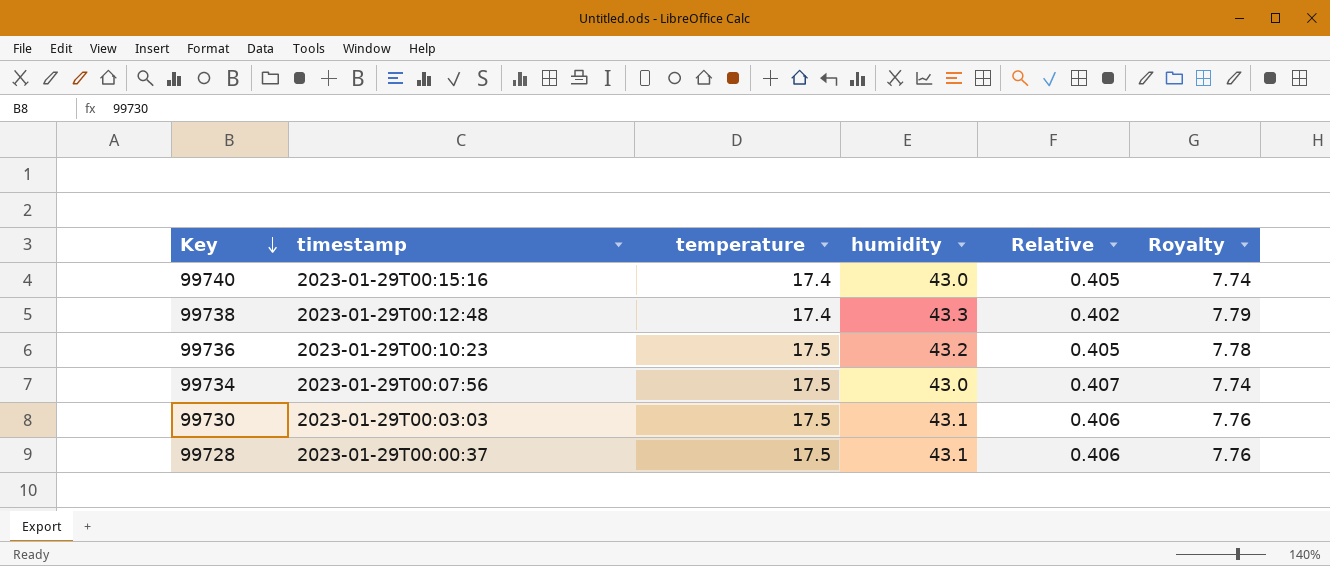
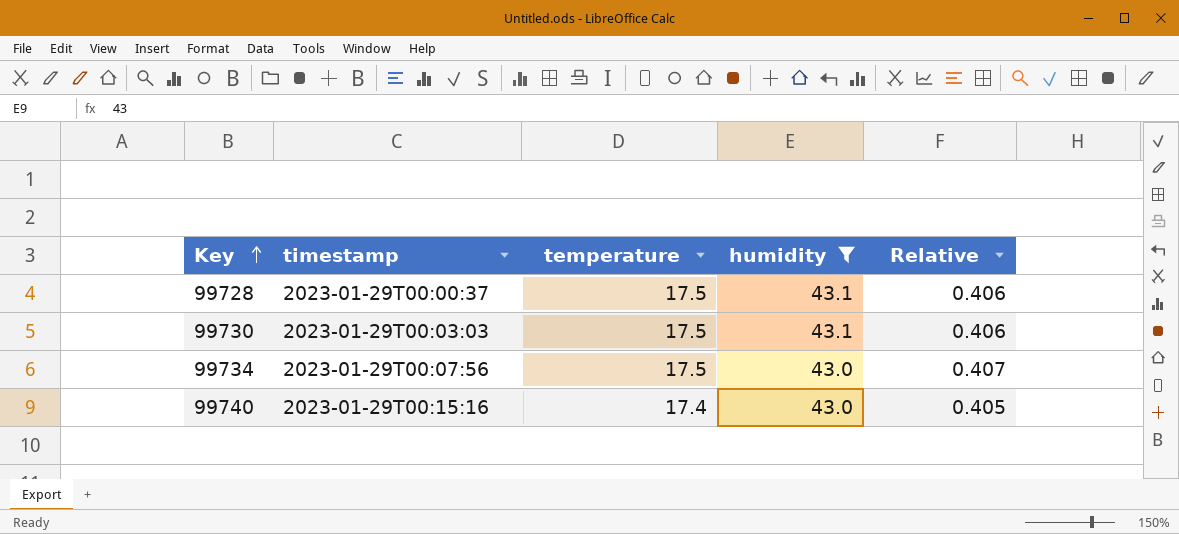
filter: none -> humidity <= 43.1
row order: Key descending -> Key ascending
column Royalty | formula: [humidity] * 0.18 -> none

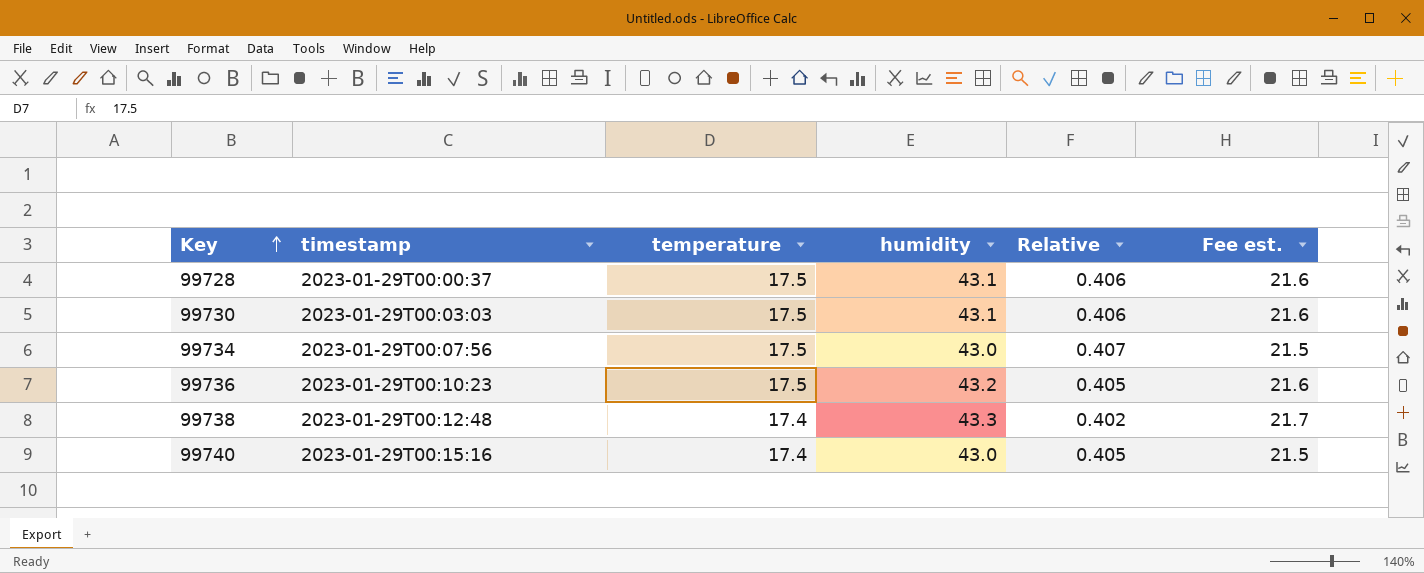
filter: humidity <= 43.1 -> none
column Fee est. | formula: none -> [humidity] * 0.5

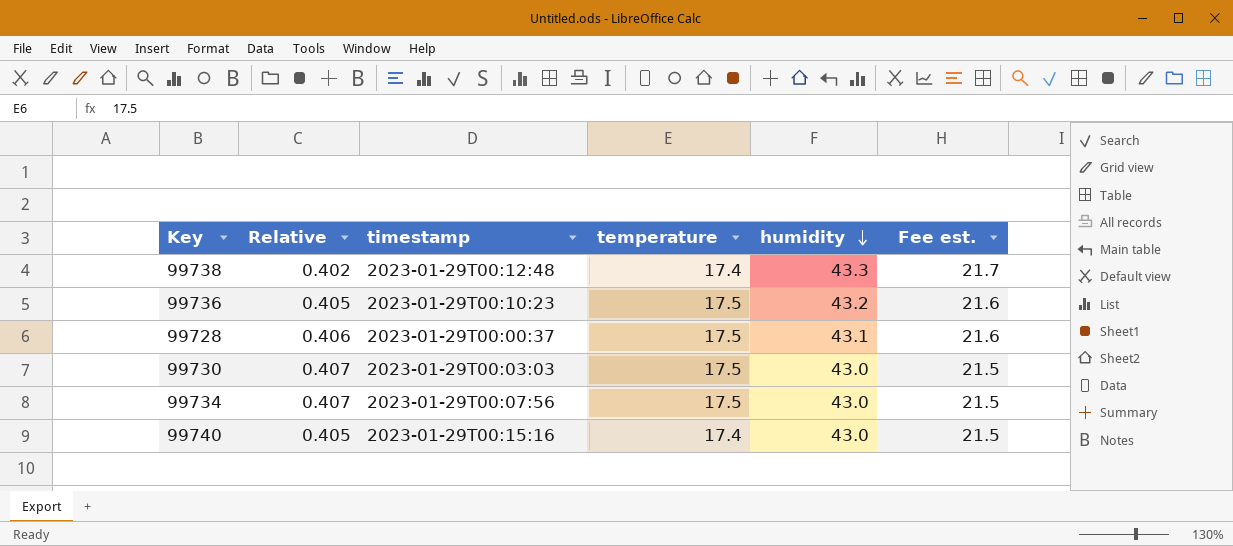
row order: Key ascending -> humidity descending
column Relative | position: 5 -> 2
99730 | Relative: 0.406 -> 0.407
99730 | humidity: 43.1 -> 43.0
99730 | Fee est.: 21.6 -> 21.5

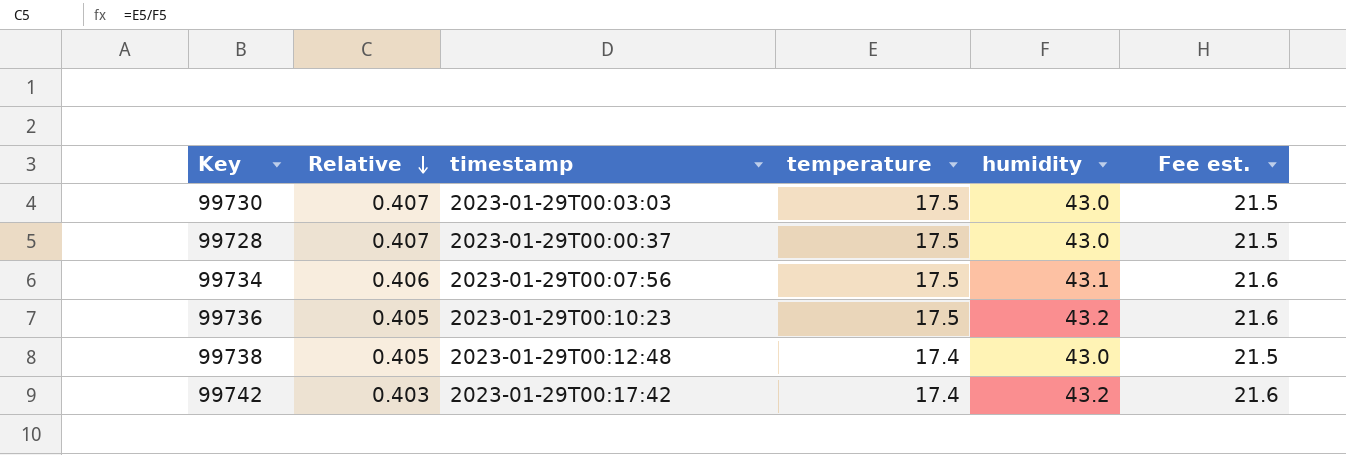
row order: humidity descending -> Relative descending
row 99740: 0.405 | 2023-01-29T00:15:16 | 17.4 | 43.0 | 21.5 -> none
99728 | Relative: 0.406 -> 0.407
99728 | humidity: 43.1 -> 43.0
99728 | Fee est.: 21.6 -> 21.5
99734 | Relative: 0.407 -> 0.406
99734 | humidity: 43.0 -> 43.1
99734 | Fee est.: 21.5 -> 21.6
99738 | Relative: 0.402 -> 0.405
99738 | humidity: 43.3 -> 43.0
99738 | Fee est.: 21.7 -> 21.5
row 99742: none -> 0.403 | 2023-01-29T00:17:42 | 17.4 | 43.2 | 21.6

